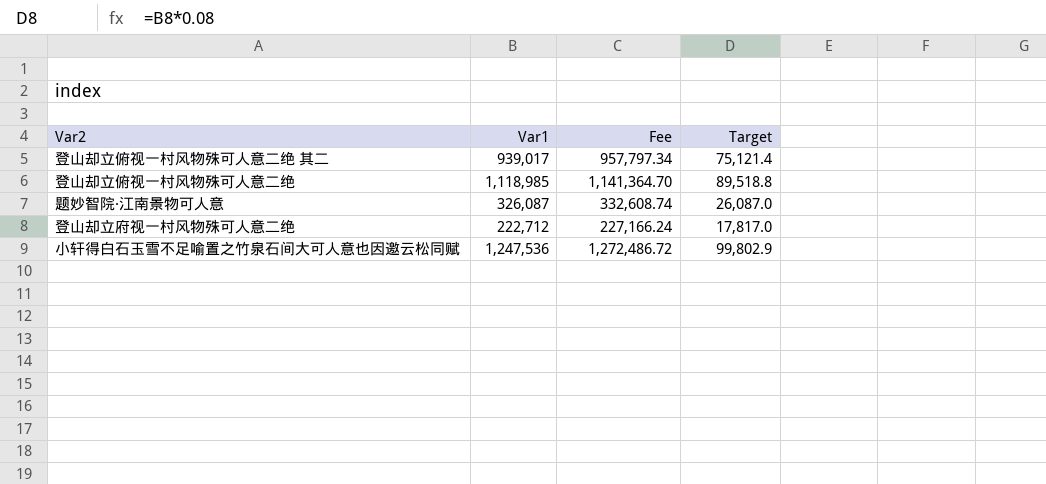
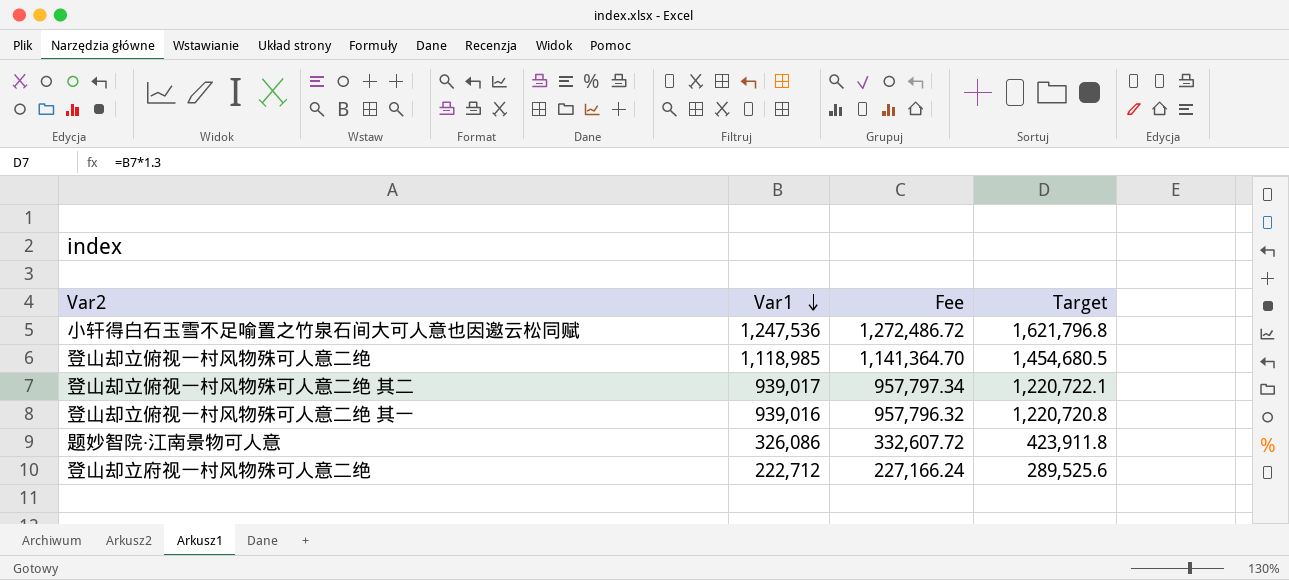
row order: none -> Var1 descending
column Target | formula: [Var1] * 0.08 -> [Var1] * 1.3
row 登山却立俯视一村风物殊可人意二绝 其一: none -> 939,016 | 957,796.32 | 1,220,720.8
题妙智院·江南景物可人意 | Var1: 326,087 -> 326,086
题妙智院·江南景物可人意 | Fee: 332,608.74 -> 332,607.72

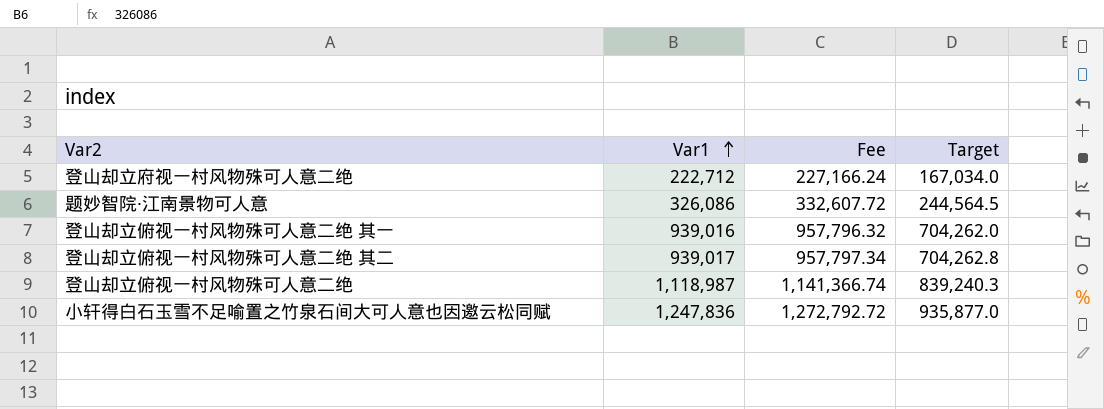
row order: Var1 descending -> Var1 ascending
column Target | formula: [Var1] * 1.3 -> [Var1] * 0.75
登山却立俯视一村风物殊可人意二绝 | Var1: 1,118,985 -> 1,118,987
登山却立俯视一村风物殊可人意二绝 | Fee: 1,141,364.70 -> 1,141,366.74
小轩得白石玉雪不足喻置之竹泉石间大可人意也因邀云松同赋 | Var1: 1,247,536 -> 1,247,836
小轩得白石玉雪不足喻置之竹泉石间大可人意也因邀云松同赋 | Fee: 1,272,486.72 -> 1,272,792.72

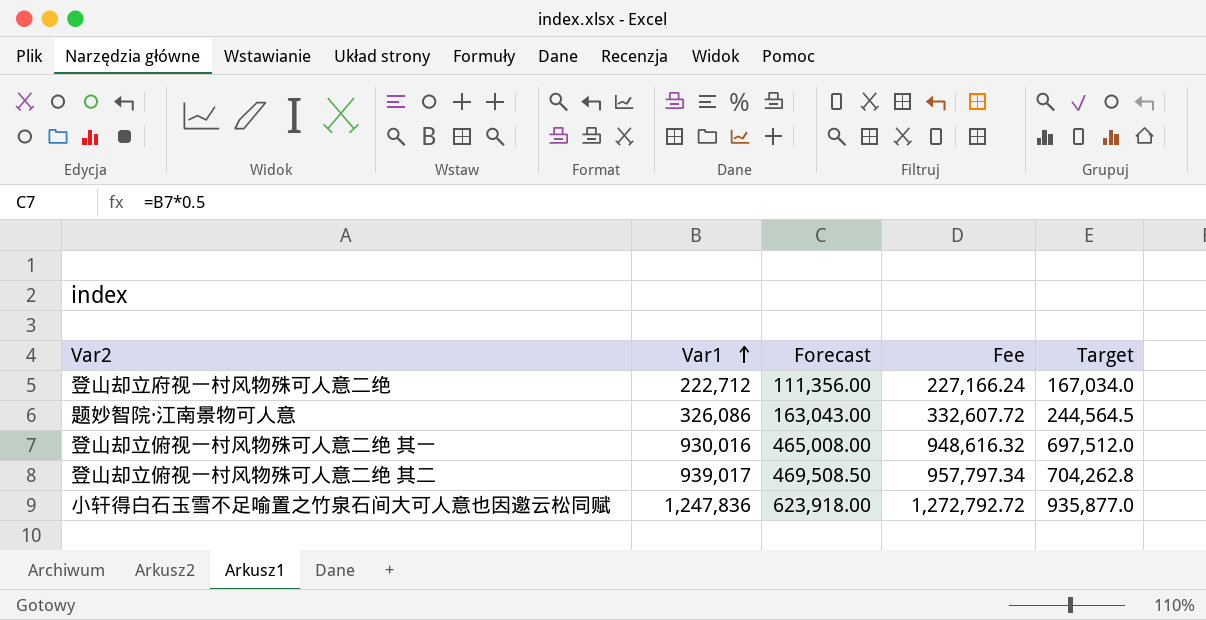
column Forecast | formula: none -> [Var1] * 0.5
row 登山却立俯视一村风物殊可人意二绝: 1,118,987 | 1,141,366.74 | 839,240.3 -> none
登山却立俯视一村风物殊可人意二绝 其一 | Var1: 939,016 -> 930,016
登山却立俯视一村风物殊可人意二绝 其一 | Fee: 957,796.32 -> 948,616.32
登山却立俯视一村风物殊可人意二绝 其一 | Target: 704,262.0 -> 697,512.0

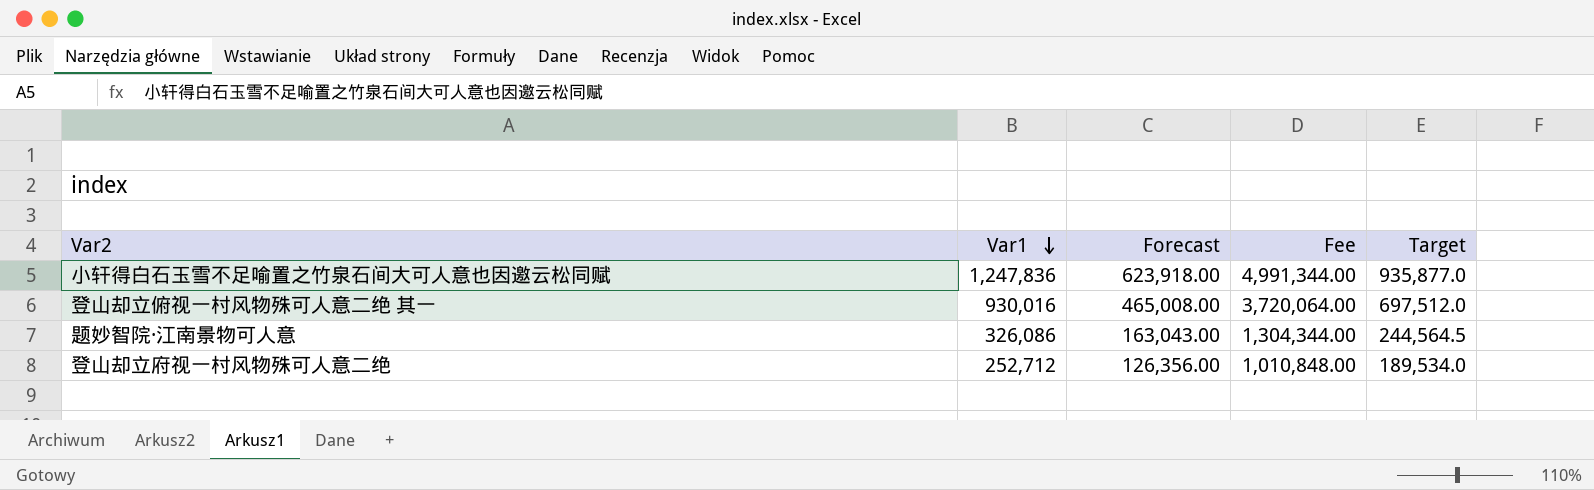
row order: Var1 ascending -> Var1 descending
column Fee | formula: [Var1] * 1.02 -> [Var1] * 4
row 登山却立俯视一村风物殊可人意二绝 其二: 939,017 | 469,508.50 | 957,797.34 | 704,262.8 -> none
登山却立府视一村风物殊可人意二绝 | Var1: 222,712 -> 252,712
登山却立府视一村风物殊可人意二绝 | Forecast: 111,356.00 -> 126,356.00
登山却立府视一村风物殊可人意二绝 | Target: 167,034.0 -> 189,534.0

